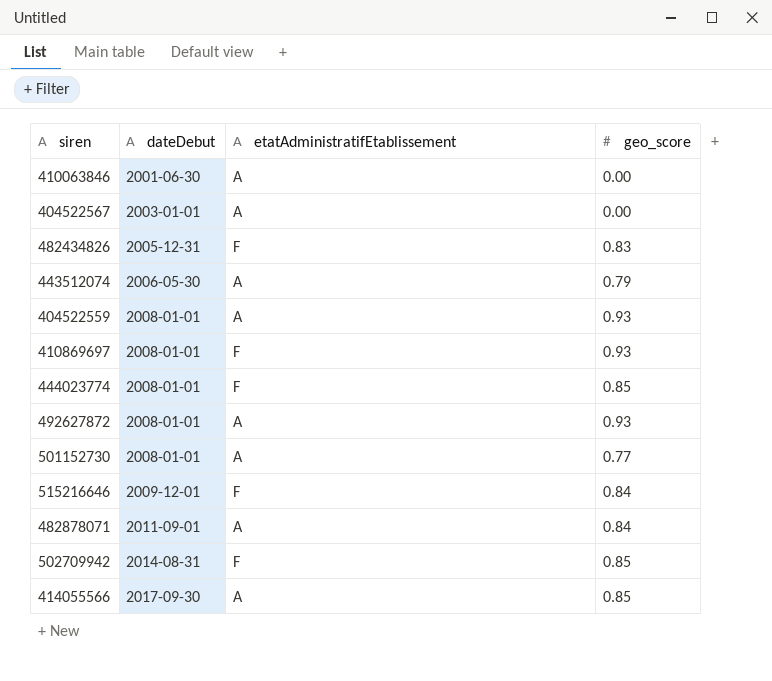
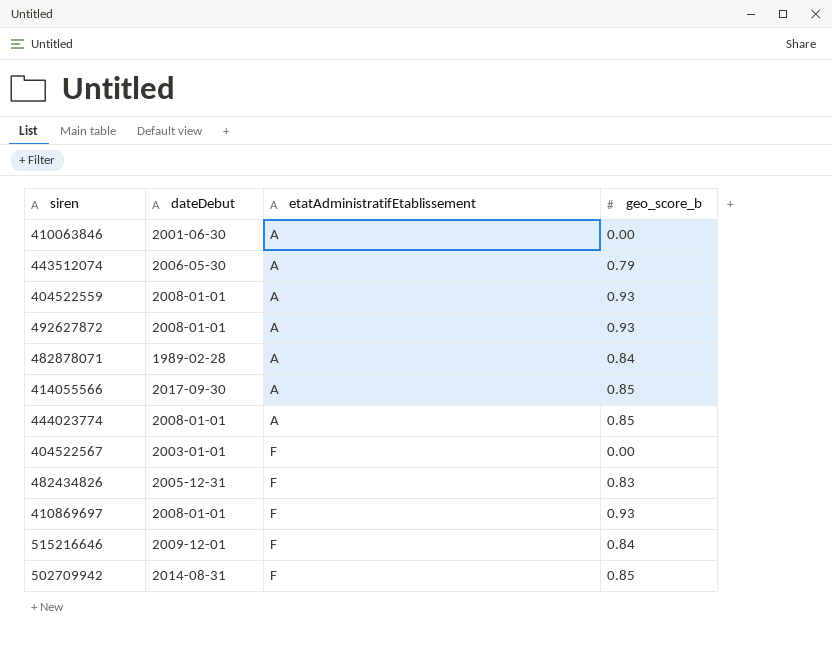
row order: dateDebut ascending -> etatAdministratifEtablissement ascending
column name: geo_score -> geo_score_b
row 501152730: 2008-01-01 | A | 0.77 -> none
482878071 | dateDebut: 2011-09-01 -> 1989-02-28
444023774 | etatAdministratifEtablissement: F -> A
404522567 | etatAdministratifEtablissement: A -> F

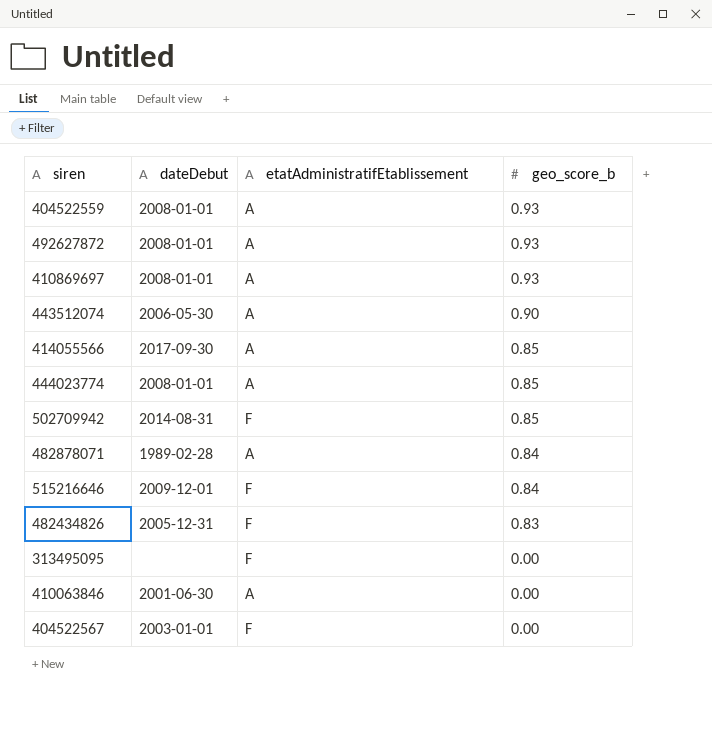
row order: etatAdministratifEtablissement ascending -> geo_score_b descending
410869697 | etatAdministratifEtablissement: F -> A
443512074 | geo_score_b: 0.79 -> 0.90
row 313495095: none -> none | F | 0.00

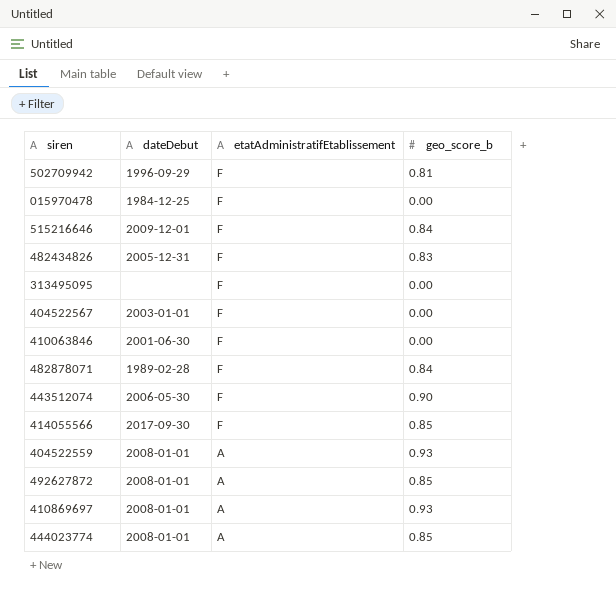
row order: geo_score_b descending -> etatAdministratifEtablissement descending
502709942 | dateDebut: 2014-08-31 -> 1996-09-29
502709942 | geo_score_b: 0.85 -> 0.81
row 015970478: none -> 1984-12-25 | F | 0.00
410063846 | etatAdministratifEtablissement: A -> F
482878071 | etatAdministratifEtablissement: A -> F
443512074 | etatAdministratifEtablissement: A -> F
414055566 | etatAdministratifEtablissement: A -> F
492627872 | geo_score_b: 0.93 -> 0.85

